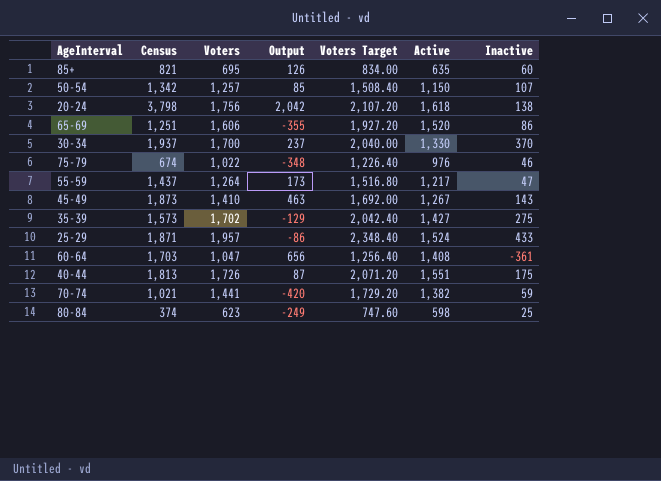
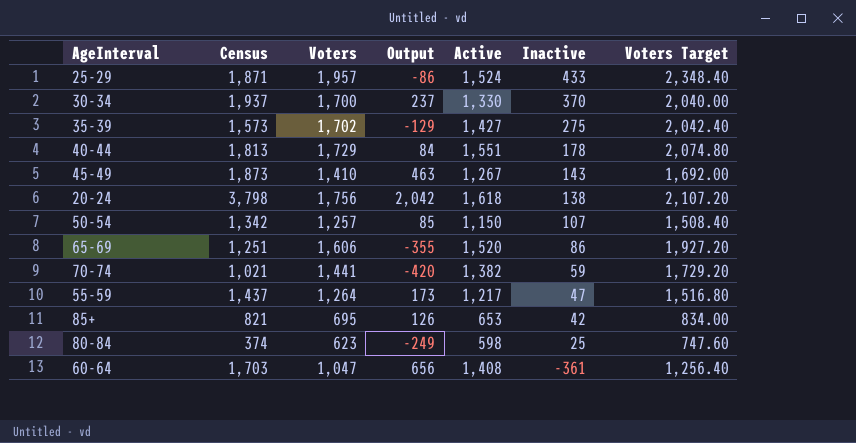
row order: none -> Inactive descending
column Voters Target | position: 5 -> 7
row 75-79: 674 | 1,022 | -348 | 1,226.40 | 976 | 46 -> none
40-44 | Voters: 1,726 -> 1,729
40-44 | Output: 87 -> 84
40-44 | Inactive: 175 -> 178
40-44 | Voters Target: 2,071.20 -> 2,074.80
85+ | Active: 635 -> 653
85+ | Inactive: 60 -> 42

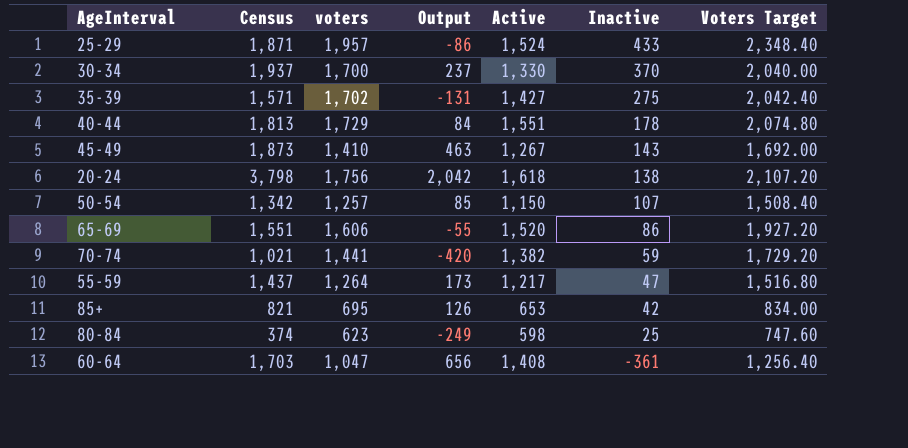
column name: Voters -> voters
35-39 | Census: 1,573 -> 1,571
35-39 | Output: -129 -> -131
65-69 | Census: 1,251 -> 1,551
65-69 | Output: -355 -> -55

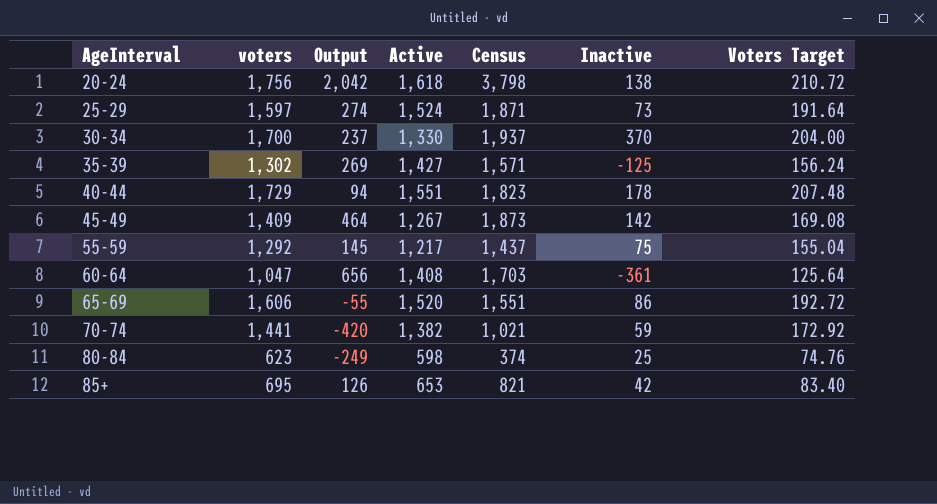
row order: Inactive descending -> AgeInterval ascending
column Census | position: 2 -> 5
column Voters Target | formula: [voters] * 1.2 -> [voters] * 0.12
row 50-54: 1,342 | 1,257 | 85 | 1,150 | 107 | 1,508.40 -> none
25-29 | voters: 1,957 -> 1,597
25-29 | Output: -86 -> 274
25-29 | Inactive: 433 -> 73
35-39 | voters: 1,702 -> 1,302
35-39 | Output: -131 -> 269
35-39 | Inactive: 275 -> -125
40-44 | Output: 84 -> 94
40-44 | Census: 1,813 -> 1,823
45-49 | voters: 1,410 -> 1,409
45-49 | Output: 463 -> 464
45-49 | Inactive: 143 -> 142
55-59 | voters: 1,264 -> 1,292
55-59 | Output: 173 -> 145
55-59 | Inactive: 47 -> 75

